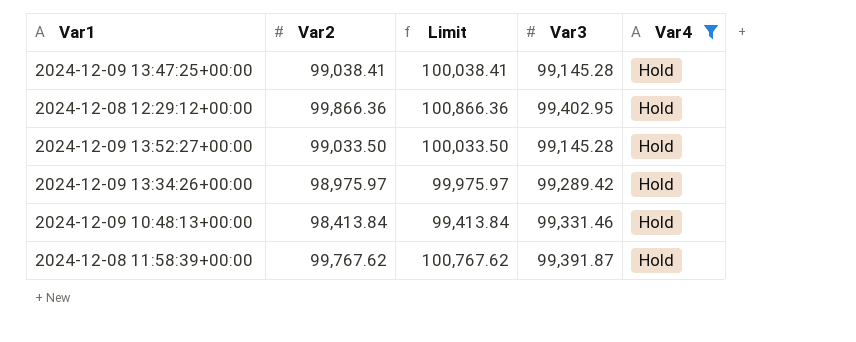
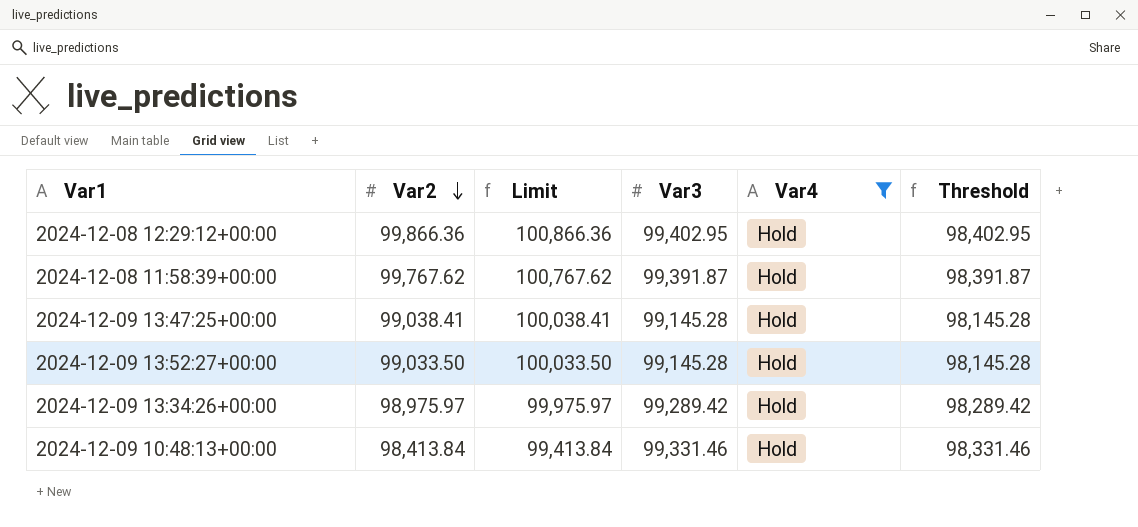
row order: none -> Var2 descending
column Threshold | formula: none -> [Var3] - 1000

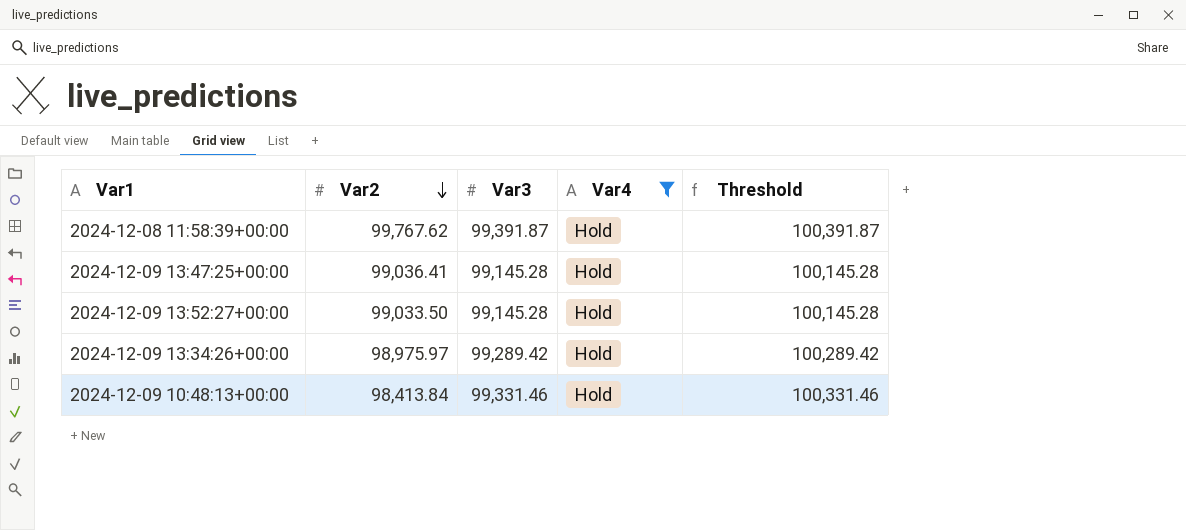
column Limit | formula: [Var2] + 1000 -> none
column Threshold | formula: [Var3] - 1000 -> [Var3] + 1000
row 2024-12-08 12:29:12+00:00: 99,866.36 | 100,866.36 | 99,402.95 | Hold | 98,402.95 -> none
2024-12-09 13:47:25+00:00 | Var2: 99,038.41 -> 99,036.41

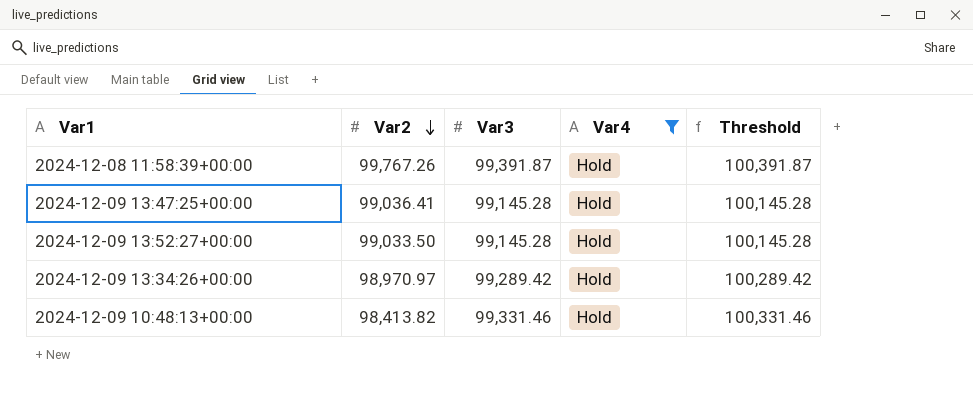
2024-12-08 11:58:39+00:00 | Var2: 99,767.62 -> 99,767.26
2024-12-09 13:34:26+00:00 | Var2: 98,975.97 -> 98,970.97
2024-12-09 10:48:13+00:00 | Var2: 98,413.84 -> 98,413.82

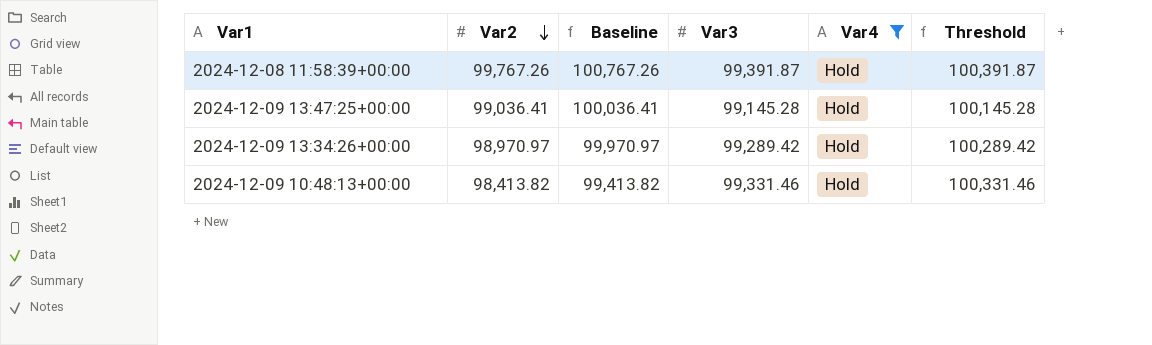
column Baseline | formula: none -> [Var2] + 1000
row 2024-12-09 13:52:27+00:00: 99,033.50 | 99,145.28 | Hold | 100,145.28 -> none

